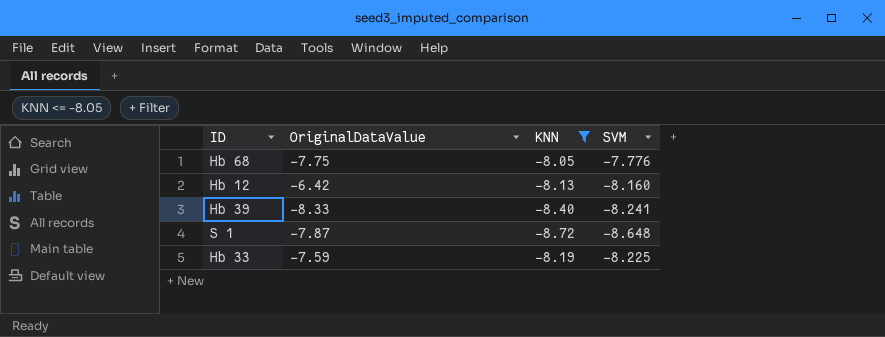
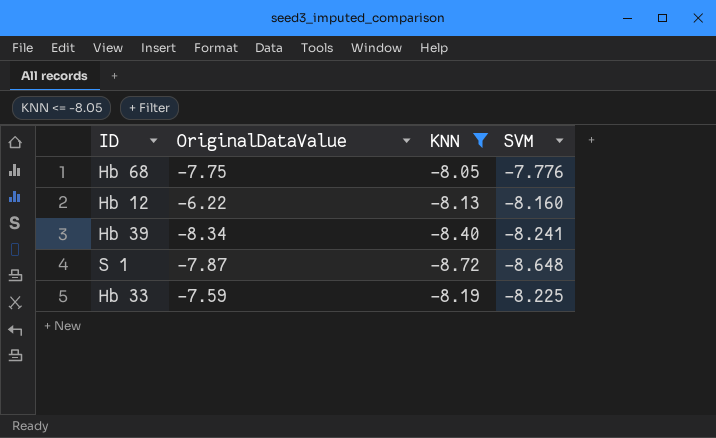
Hb 12 | OriginalDataValue: -6.42 -> -6.22
Hb 39 | OriginalDataValue: -8.33 -> -8.34

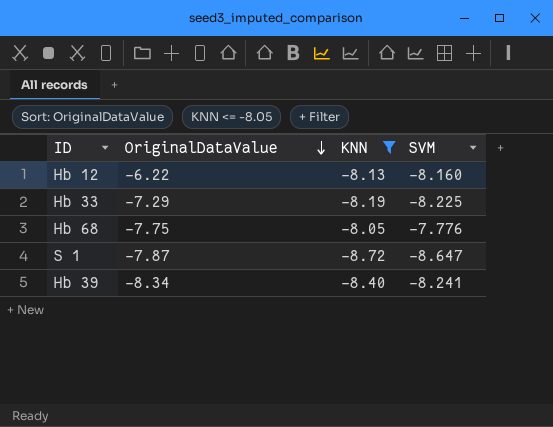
row order: none -> OriginalDataValue descending
Hb 33 | OriginalDataValue: -7.59 -> -7.29
S 1 | SVM: -8.648 -> -8.647

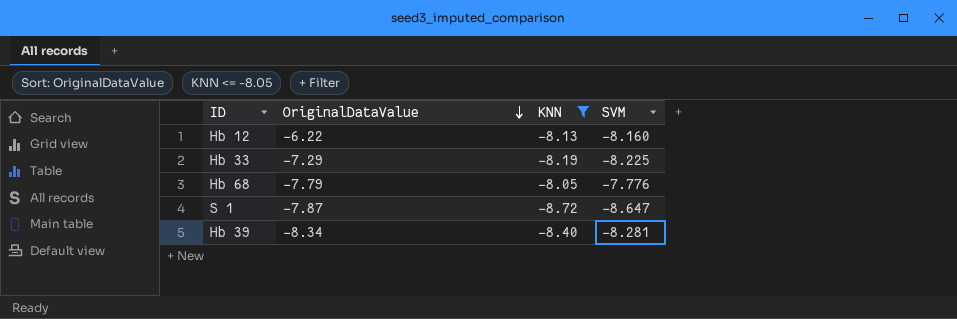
Hb 68 | OriginalDataValue: -7.75 -> -7.79
Hb 39 | SVM: -8.241 -> -8.281

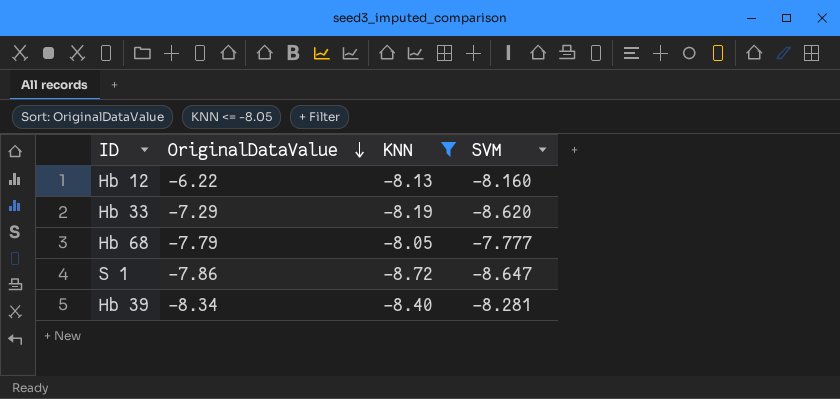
Hb 33 | SVM: -8.225 -> -8.620
Hb 68 | SVM: -7.776 -> -7.777
S 1 | OriginalDataValue: -7.87 -> -7.86

